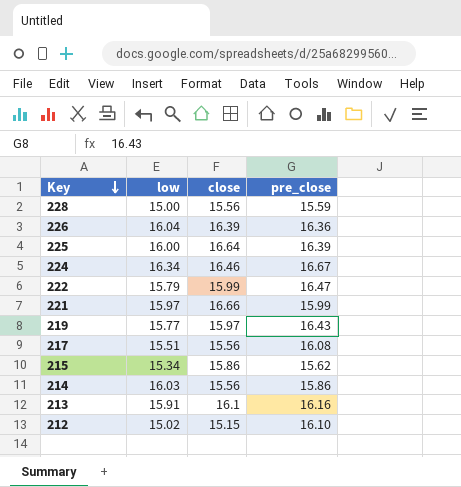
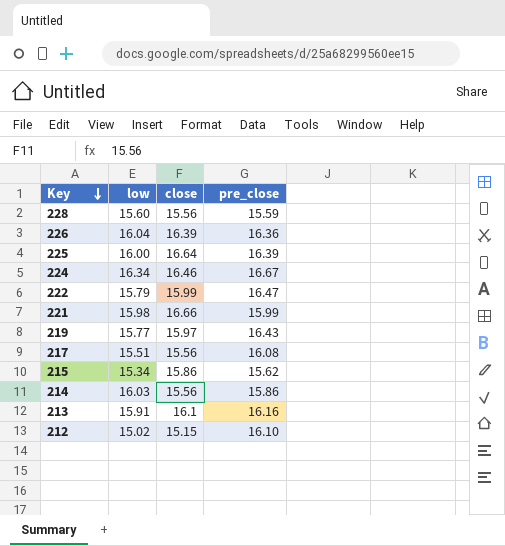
228 | low: 15.00 -> 15.60
221 | low: 15.97 -> 15.98

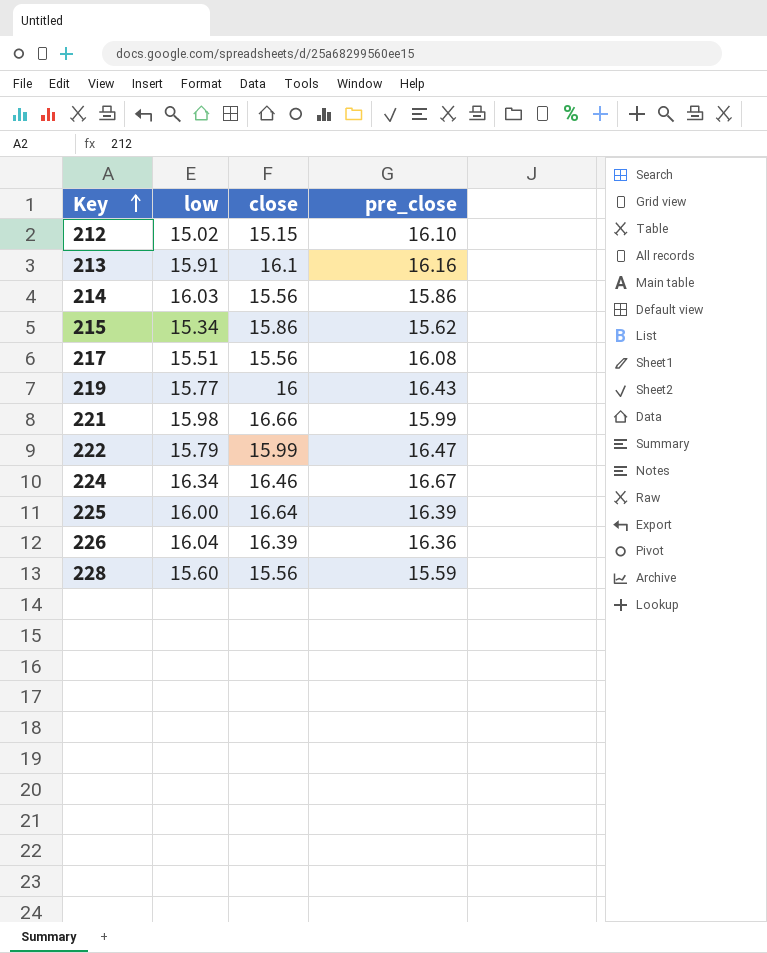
row order: Key descending -> Key ascending
219 | close: 15.97 -> 16

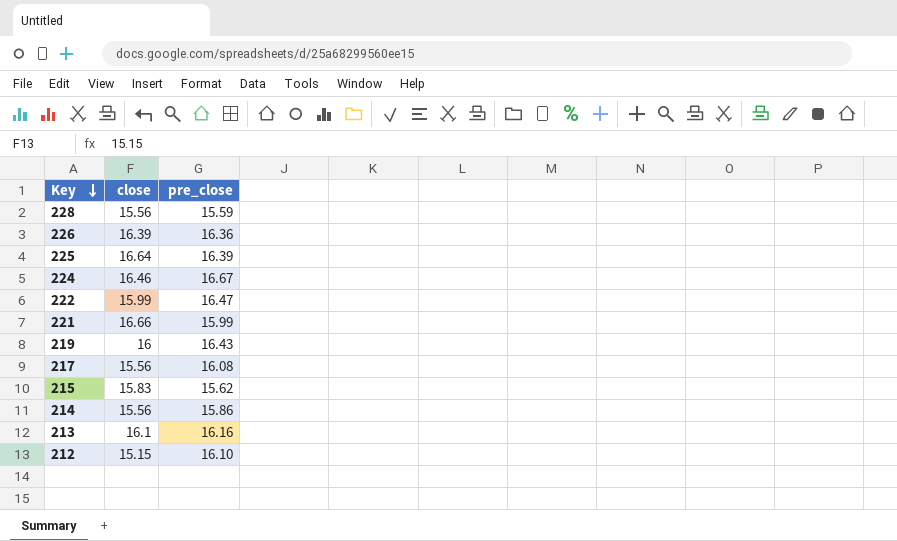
row order: Key ascending -> Key descending
column low | position: 2 -> none
215 | close: 15.86 -> 15.83

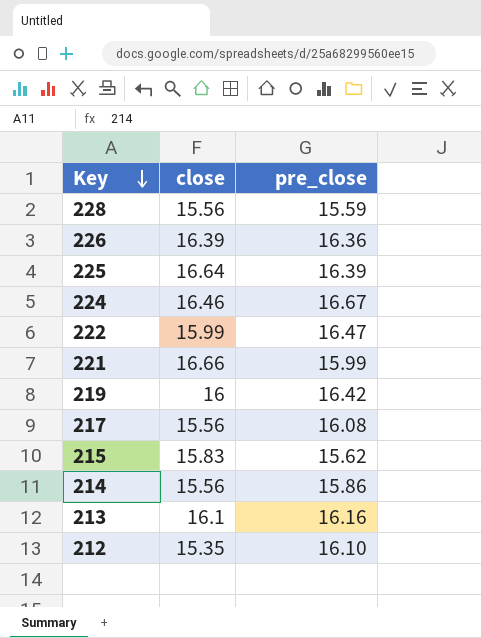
219 | pre_close: 16.43 -> 16.42
212 | close: 15.15 -> 15.35

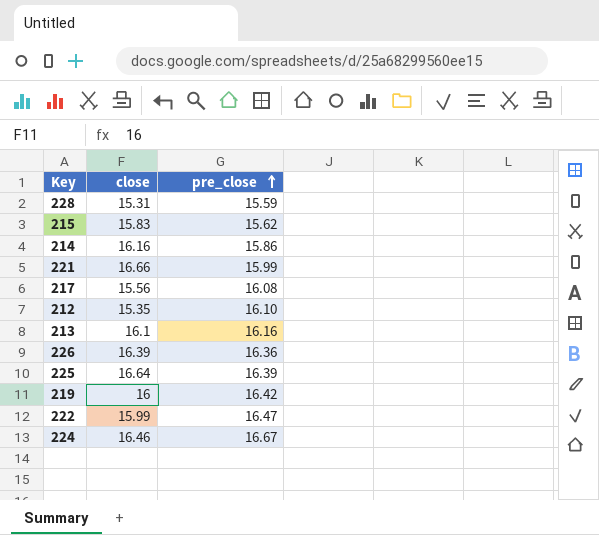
row order: Key descending -> pre_close ascending
228 | close: 15.56 -> 15.31
214 | close: 15.56 -> 16.16

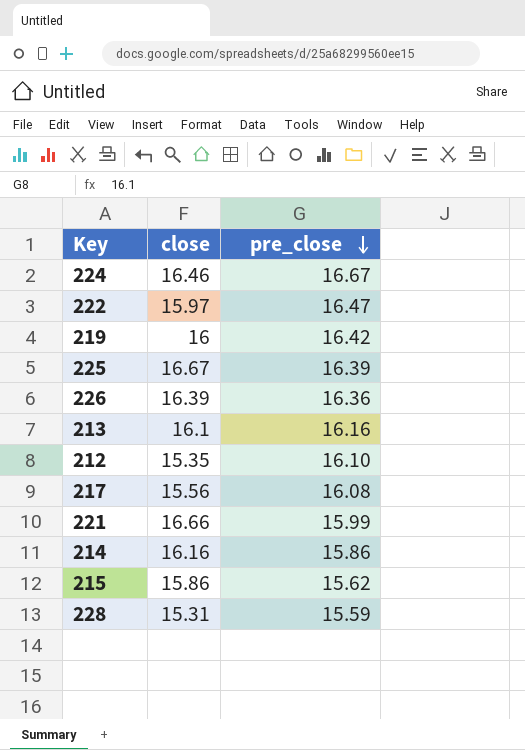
row order: pre_close ascending -> pre_close descending
222 | close: 15.99 -> 15.97
225 | close: 16.64 -> 16.67
215 | close: 15.83 -> 15.86

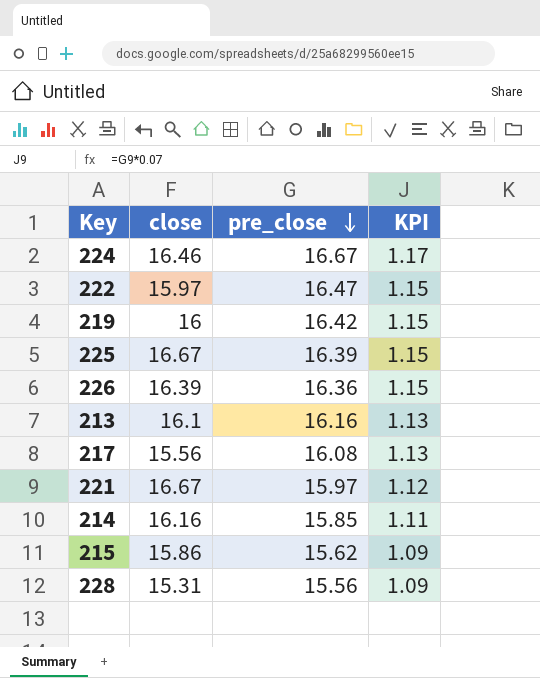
column KPI | formula: none -> [pre_close] * 0.07
row 212: 15.35 | 16.10 -> none
221 | close: 16.66 -> 16.67
221 | pre_close: 15.99 -> 15.97
214 | pre_close: 15.86 -> 15.85
228 | pre_close: 15.59 -> 15.56

